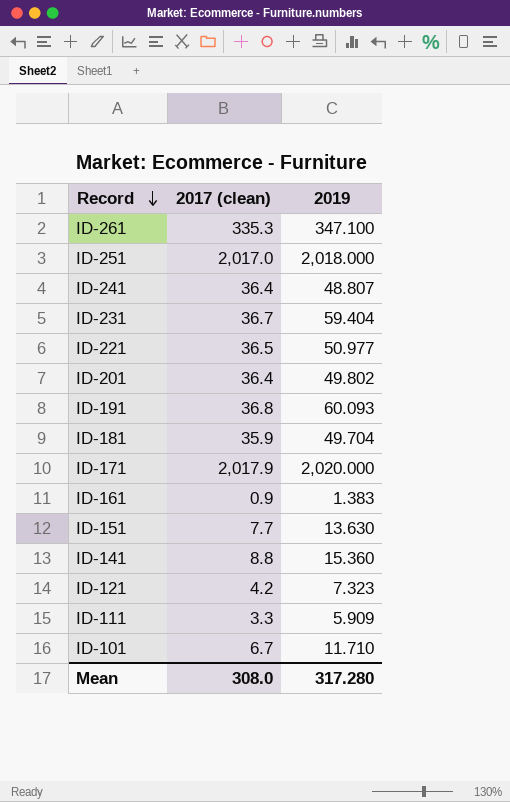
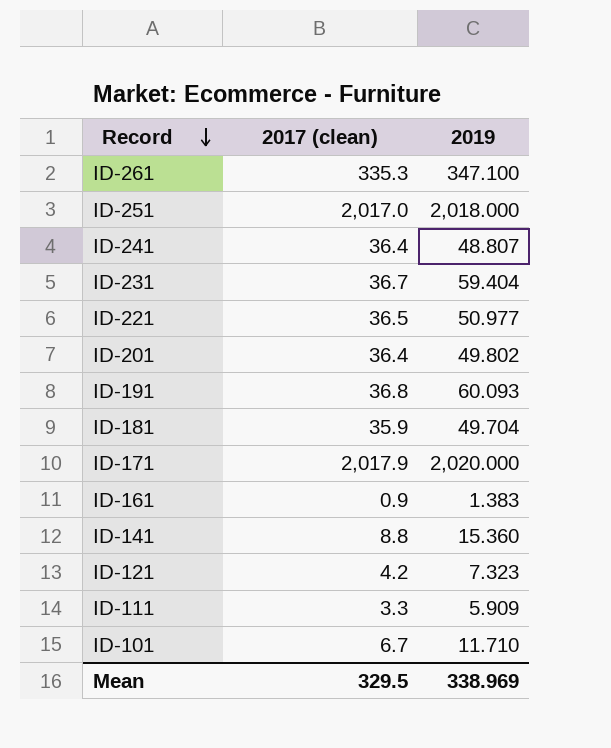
row ID-151: 7.7 | 13.630 -> none
Mean | 2017 (clean): 308.0 -> 329.5
Mean | 2019: 317.280 -> 338.969

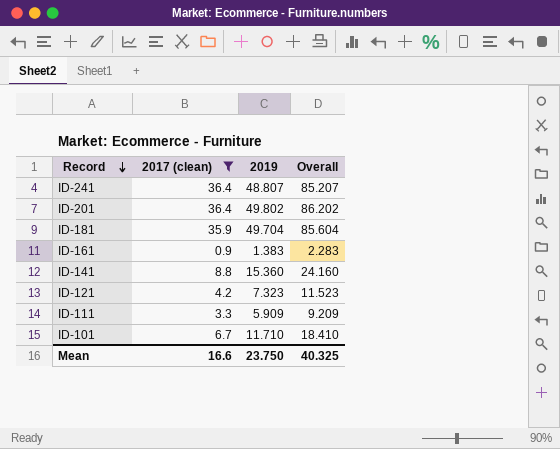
filter: none -> 2017 (clean) <= 36.4
column Overall | formula: none -> [2017 (clean)] + [2019]
Mean | 2017 (clean): 329.5 -> 16.6
Mean | 2019: 338.969 -> 23.750

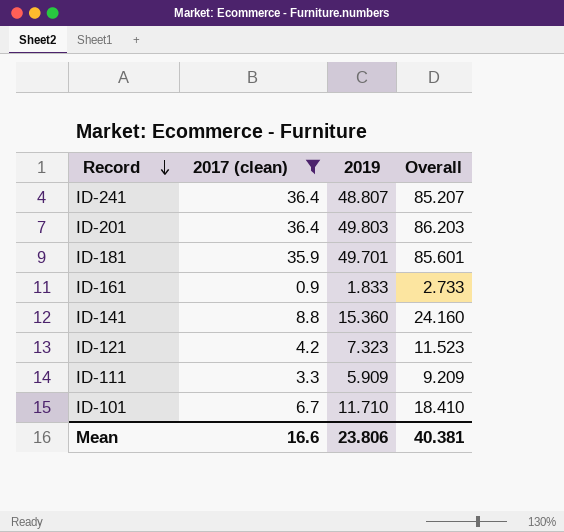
ID-201 | 2019: 49.802 -> 49.803
ID-201 | Overall: 86.202 -> 86.203
ID-181 | 2019: 49.704 -> 49.701
ID-181 | Overall: 85.604 -> 85.601
ID-161 | 2019: 1.383 -> 1.833
ID-161 | Overall: 2.283 -> 2.733
Mean | 2019: 23.750 -> 23.806
Mean | Overall: 40.325 -> 40.381

